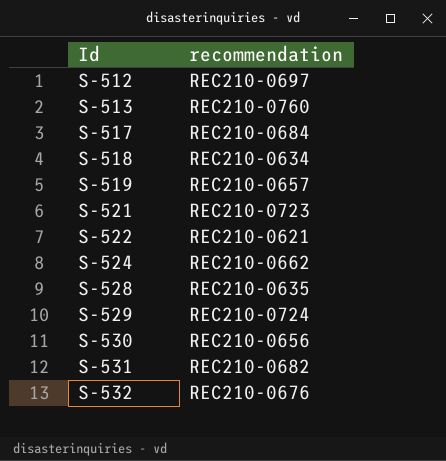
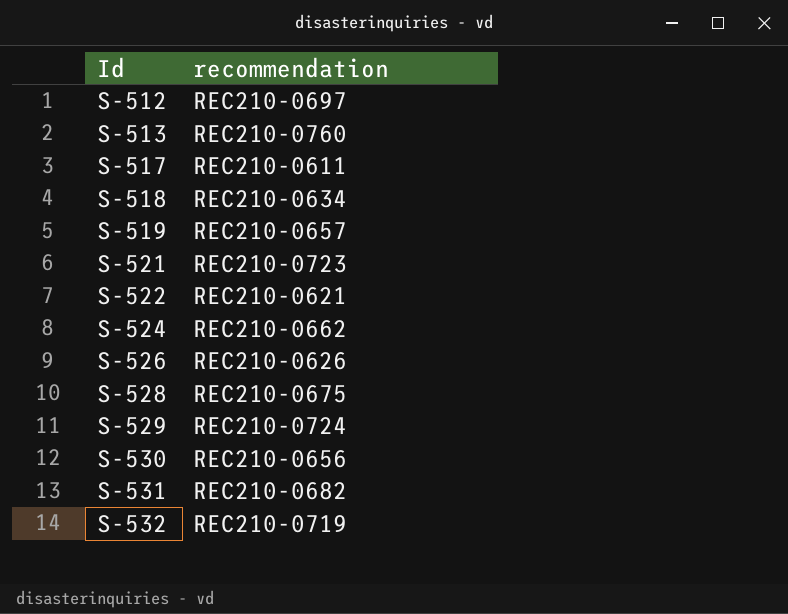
S-517 | recommendation: REC210-0684 -> REC210-0611
row S-526: none -> REC210-0626
S-528 | recommendation: REC210-0635 -> REC210-0675
S-532 | recommendation: REC210-0676 -> REC210-0719

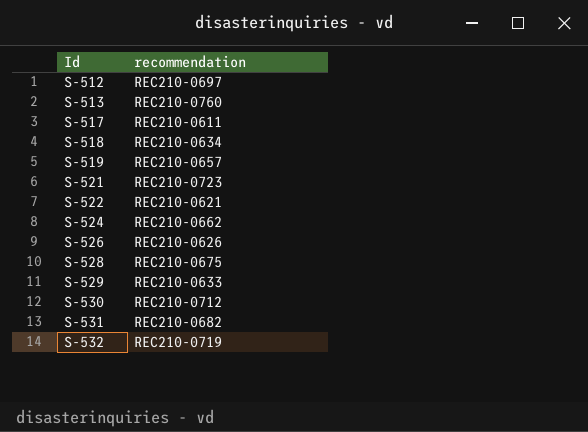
S-529 | recommendation: REC210-0724 -> REC210-0633
S-530 | recommendation: REC210-0656 -> REC210-0712

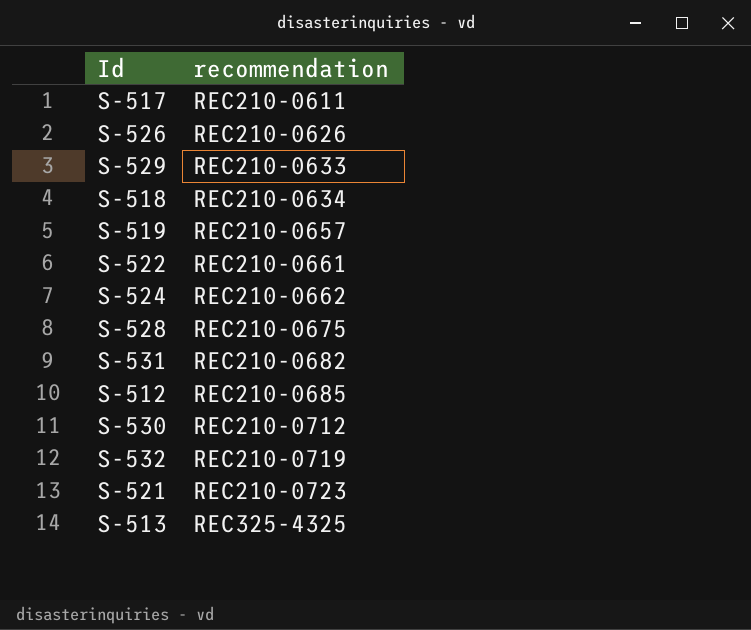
row order: Id ascending -> recommendation ascending
S-522 | recommendation: REC210-0621 -> REC210-0661
S-512 | recommendation: REC210-0697 -> REC210-0685
S-513 | recommendation: REC210-0760 -> REC325-4325

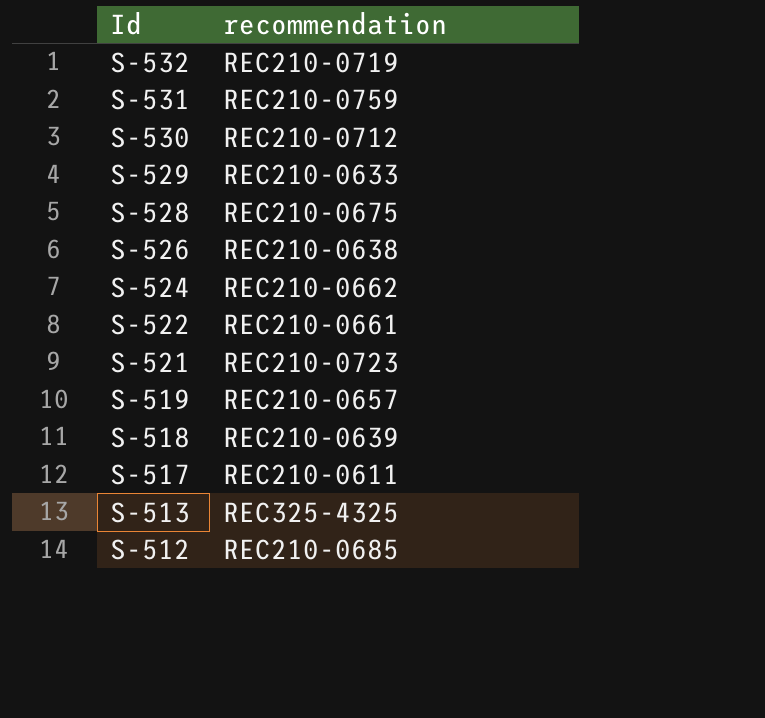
row order: recommendation ascending -> Id descending
S-531 | recommendation: REC210-0682 -> REC210-0759
S-526 | recommendation: REC210-0626 -> REC210-0638
S-518 | recommendation: REC210-0634 -> REC210-0639

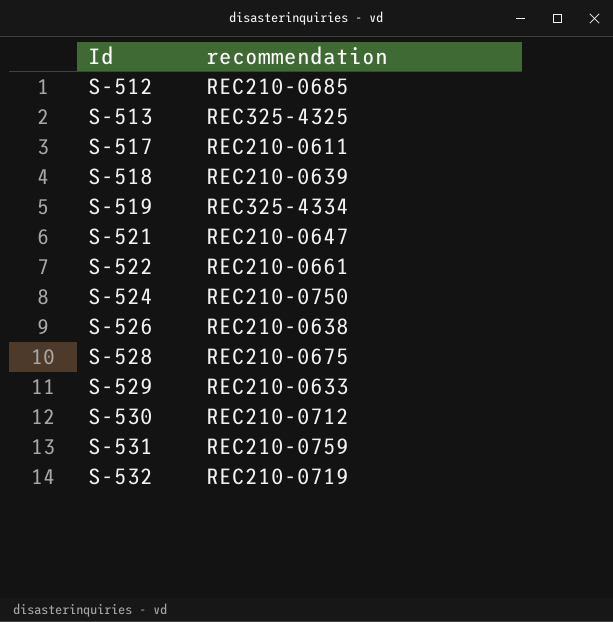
row order: Id descending -> Id ascending
S-519 | recommendation: REC210-0657 -> REC325-4334
S-521 | recommendation: REC210-0723 -> REC210-0647
S-524 | recommendation: REC210-0662 -> REC210-0750

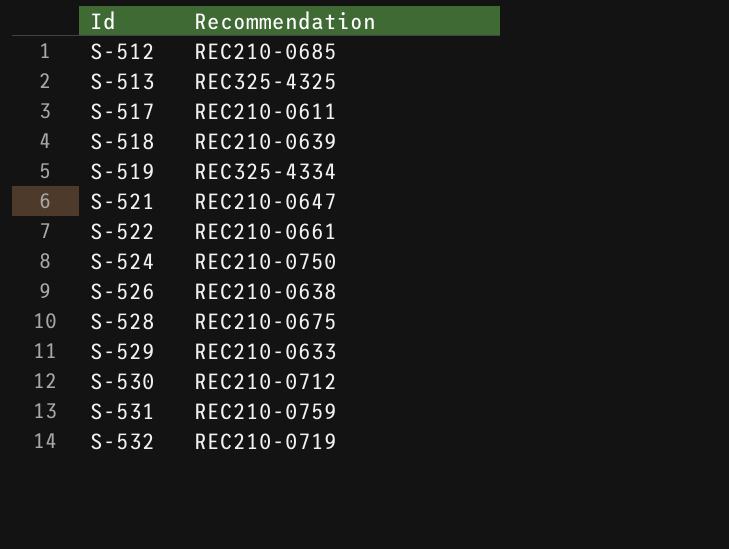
column name: recommendation -> Recommendation

